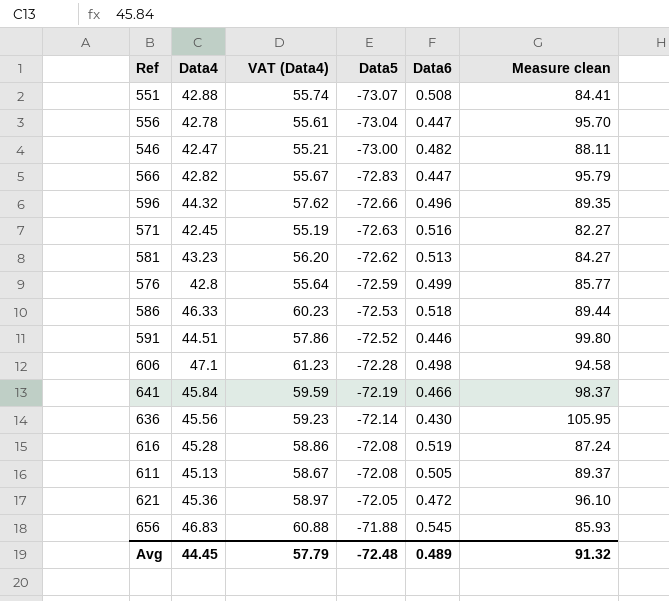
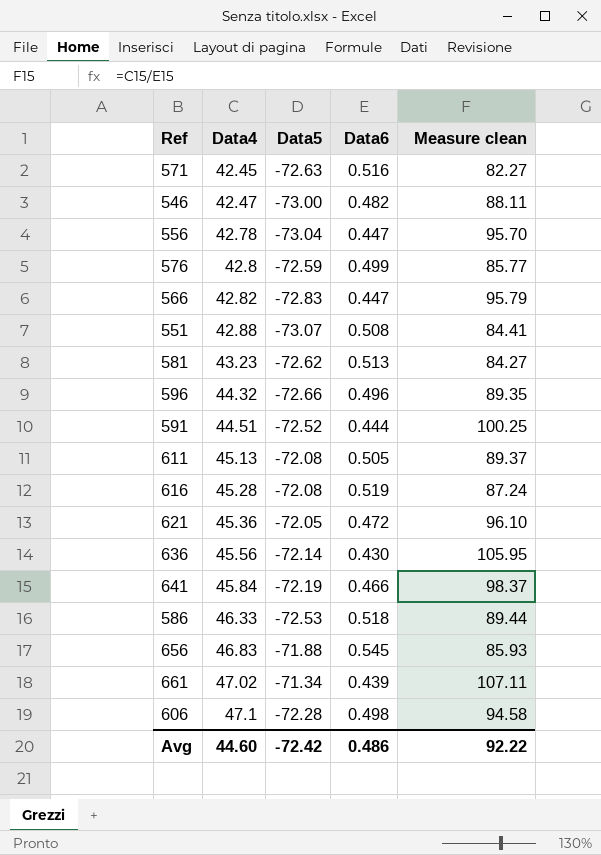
row order: Data5 ascending -> Data4 ascending
column VAT (Data4) | formula: [Data4] * 1.3 -> none
591 | Data6: 0.446 -> 0.444
591 | Measure clean: 99.80 -> 100.25
row 661: none -> 47.02 | -71.34 | 0.439 | 107.11
Avg | Data4: 44.45 -> 44.60
Avg | Data5: -72.48 -> -72.42
Avg | Data6: 0.489 -> 0.486
Avg | Measure clean: 91.32 -> 92.22

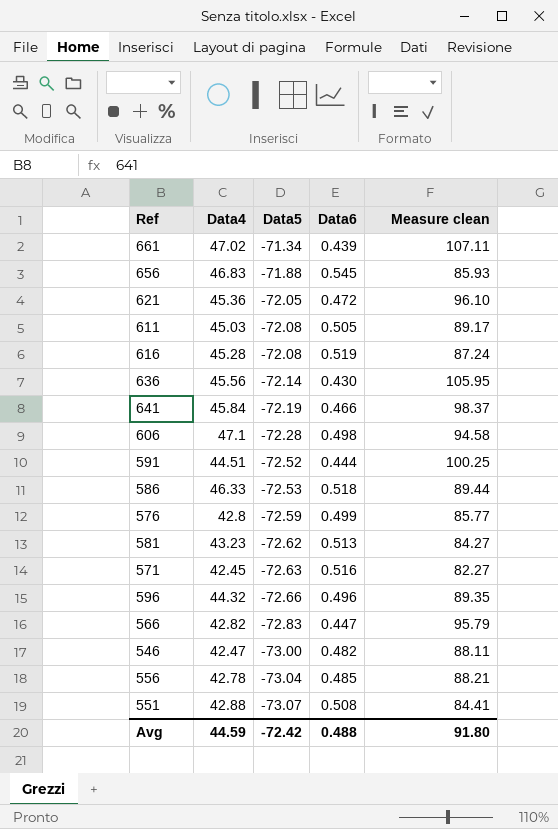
row order: Data4 ascending -> Data5 descending
611 | Data4: 45.13 -> 45.03
611 | Measure clean: 89.37 -> 89.17
556 | Data6: 0.447 -> 0.485
556 | Measure clean: 95.70 -> 88.21
Avg | Data4: 44.60 -> 44.59
Avg | Data6: 0.486 -> 0.488
Avg | Measure clean: 92.22 -> 91.80

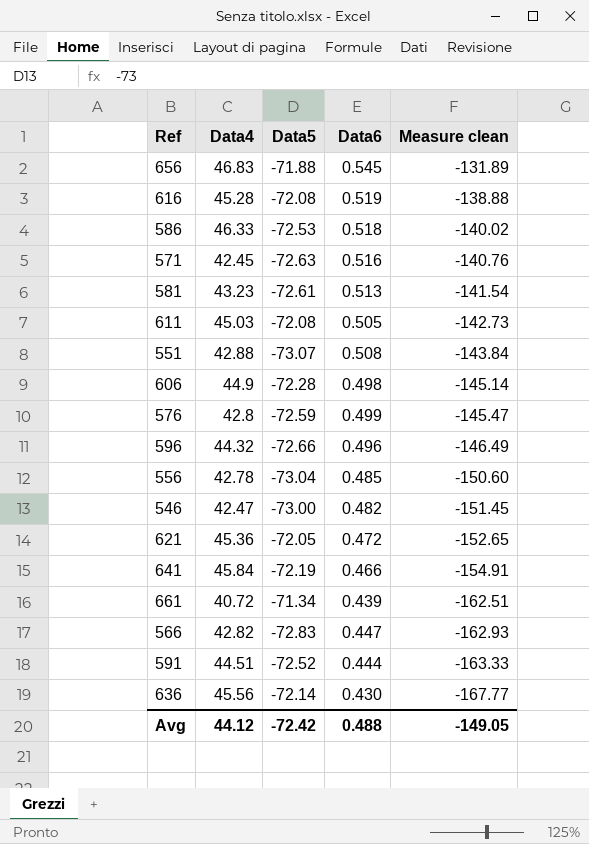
row order: Data5 descending -> Measure clean descending
column Measure clean | formula: [Data4] / [Data6] -> [Data5] / [Data6]
581 | Data5: -72.62 -> -72.61
606 | Data4: 47.1 -> 44.9
661 | Data4: 47.02 -> 40.72
Avg | Data4: 44.59 -> 44.12
Avg | Measure clean: 91.80 -> -149.05

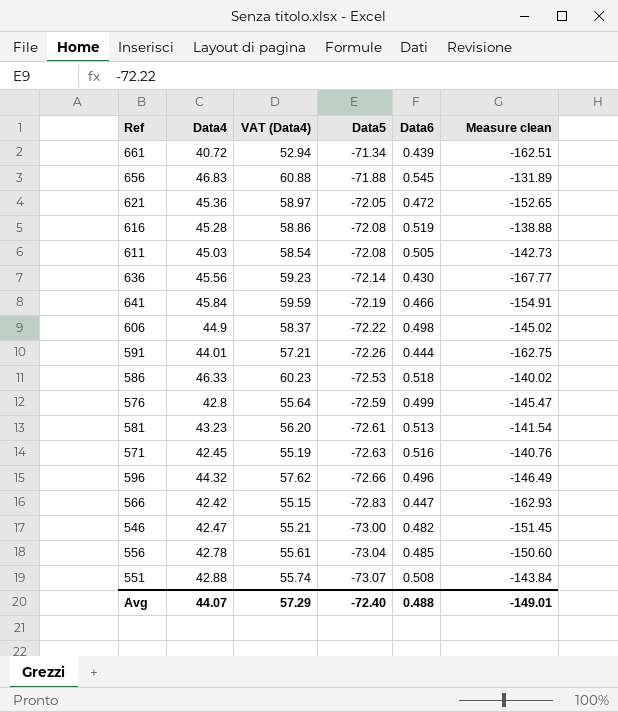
row order: Measure clean descending -> Data5 descending
column VAT (Data4) | formula: none -> [Data4] * 1.3
606 | Data5: -72.28 -> -72.22
606 | Measure clean: -145.14 -> -145.02
591 | Data4: 44.51 -> 44.01
591 | Data5: -72.52 -> -72.26
591 | Measure clean: -163.33 -> -162.75
566 | Data4: 42.82 -> 42.42
Avg | Data4: 44.12 -> 44.07
Avg | Data5: -72.42 -> -72.40
Avg | Measure clean: -149.05 -> -149.01

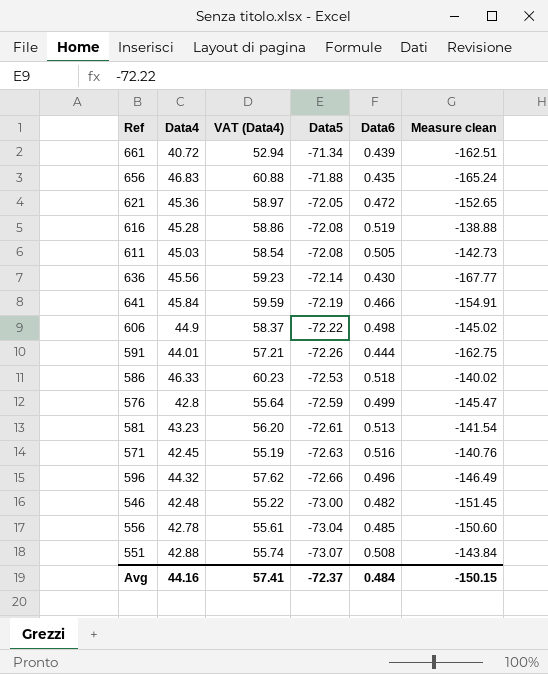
row 566: 42.42 | 55.15 | -72.83 | 0.447 | -162.93 -> none
656 | Data6: 0.545 -> 0.435
656 | Measure clean: -131.89 -> -165.24
546 | Data4: 42.47 -> 42.48
546 | VAT (Data4): 55.21 -> 55.22
Avg | Data4: 44.07 -> 44.16
Avg | VAT (Data4): 57.29 -> 57.41
Avg | Data5: -72.40 -> -72.37
Avg | Data6: 0.488 -> 0.484
Avg | Measure clean: -149.01 -> -150.15

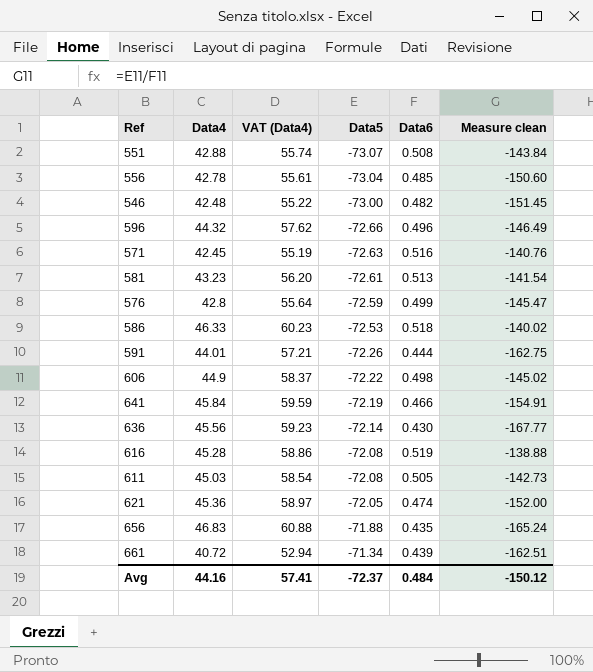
row order: Data5 descending -> Data5 ascending
621 | Data6: 0.472 -> 0.474
621 | Measure clean: -152.65 -> -152.00
Avg | Measure clean: -150.15 -> -150.12

